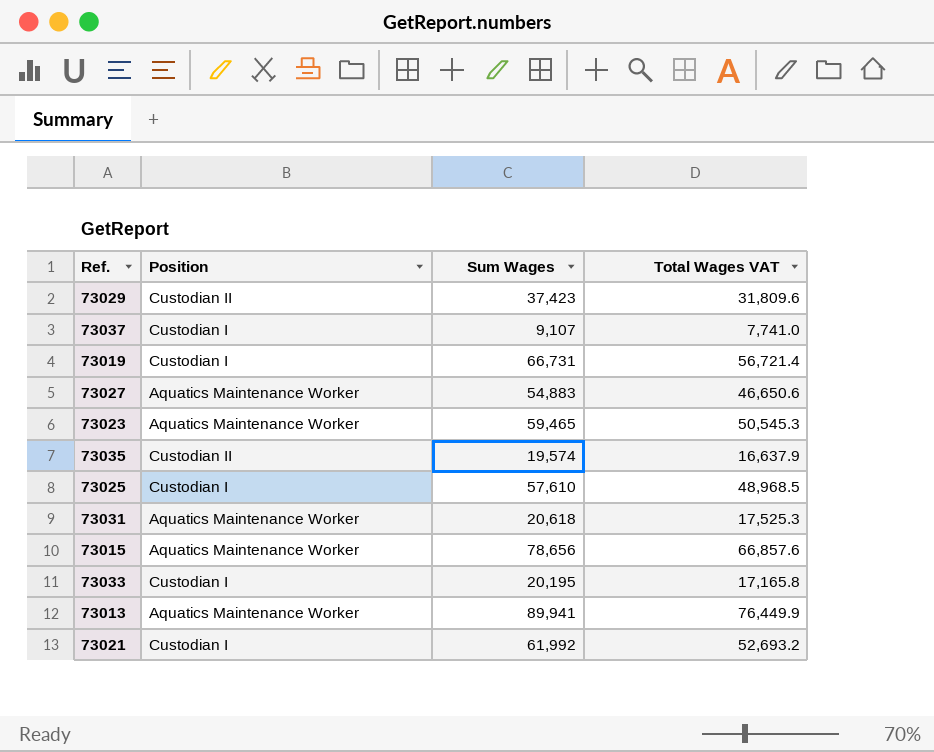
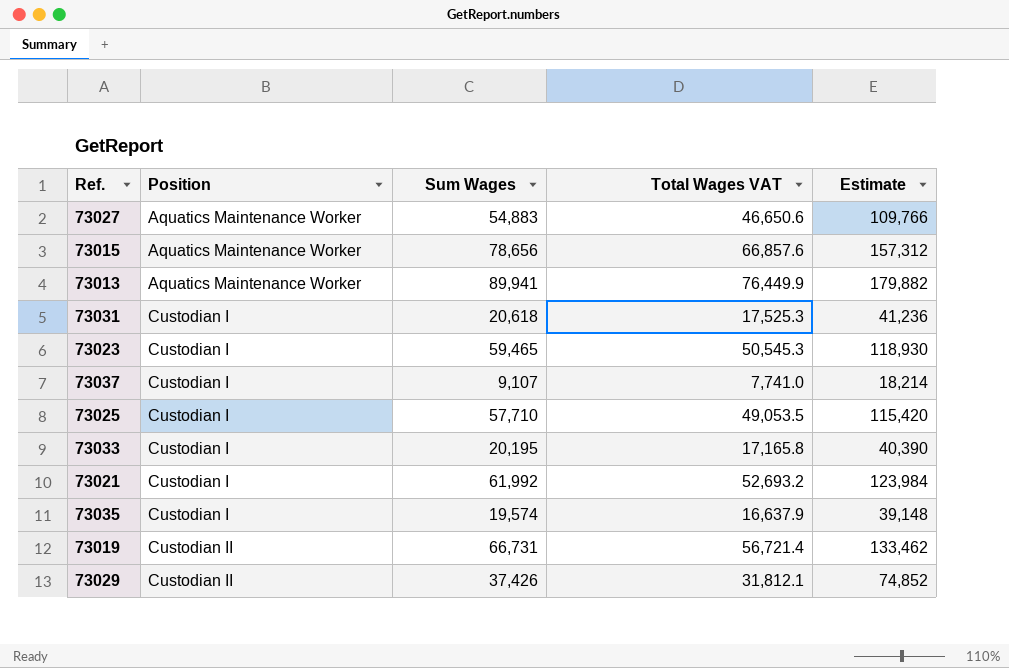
row order: none -> Position ascending
column Estimate | formula: none -> [Sum Wages] * 2
73031 | Position: Aquatics Maintenance Worker -> Custodian I
73023 | Position: Aquatics Maintenance Worker -> Custodian I
73025 | Sum Wages: 57,610 -> 57,710
73025 | Total Wages VAT: 48,968.5 -> 49,053.5
73035 | Position: Custodian II -> Custodian I
73019 | Position: Custodian I -> Custodian II
73029 | Sum Wages: 37,423 -> 37,426
73029 | Total Wages VAT: 31,809.6 -> 31,812.1

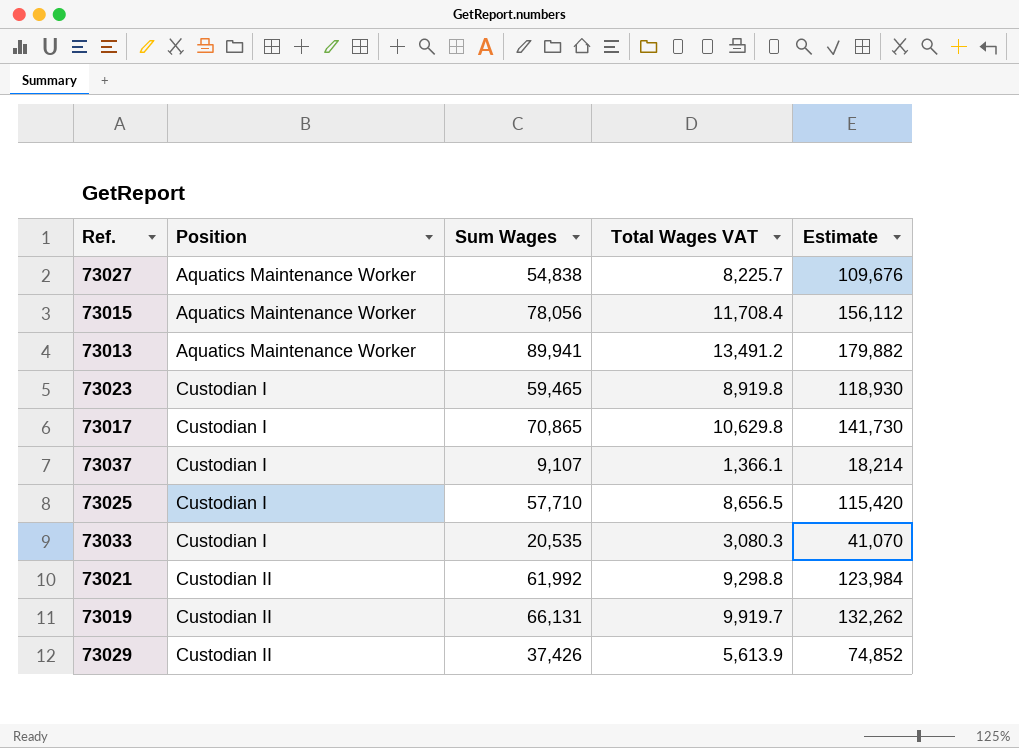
column Total Wages VAT | formula: [Sum Wages] * 0.85 -> [Sum Wages] * 0.15
row 73031: Custodian I | 20,618 | 17,525.3 | 41,236 -> none
row 73035: Custodian I | 19,574 | 16,637.9 | 39,148 -> none
73027 | Sum Wages: 54,883 -> 54,838
73027 | Estimate: 109,766 -> 109,676
73015 | Sum Wages: 78,656 -> 78,056
73015 | Estimate: 157,312 -> 156,112
row 73017: none -> Custodian I | 70,865 | 10,629.8 | 141,730
73033 | Sum Wages: 20,195 -> 20,535
73033 | Estimate: 40,390 -> 41,070
73021 | Position: Custodian I -> Custodian II
73019 | Sum Wages: 66,731 -> 66,131
73019 | Estimate: 133,462 -> 132,262

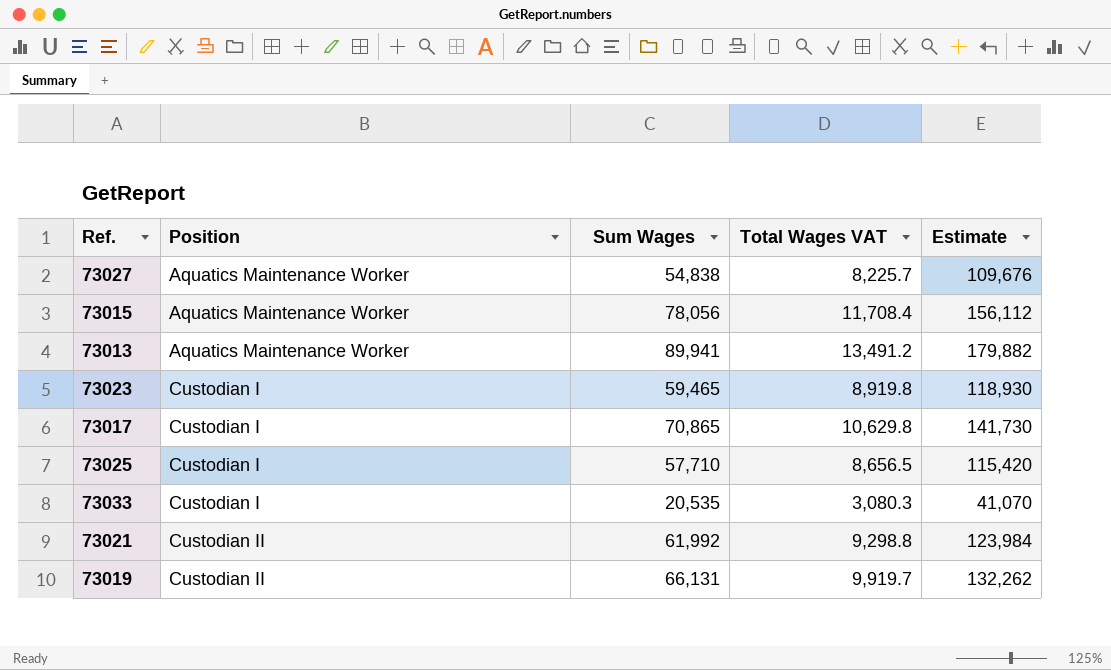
row 73037: Custodian I | 9,107 | 1,366.1 | 18,214 -> none
row 73029: Custodian II | 37,426 | 5,613.9 | 74,852 -> none

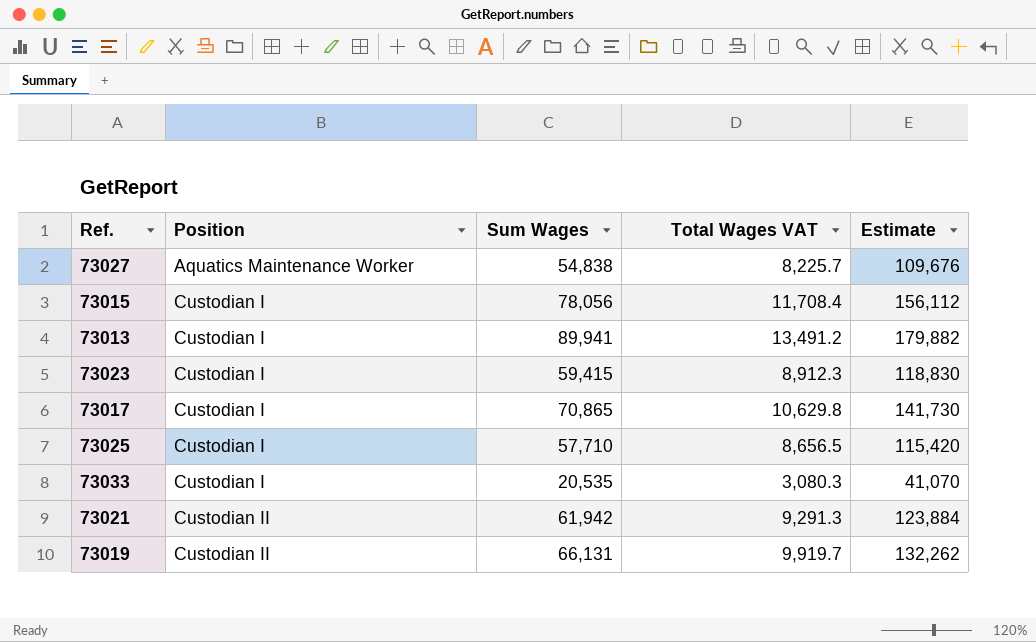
73015 | Position: Aquatics Maintenance Worker -> Custodian I
73013 | Position: Aquatics Maintenance Worker -> Custodian I
73023 | Sum Wages: 59,465 -> 59,415
73023 | Total Wages VAT: 8,919.8 -> 8,912.3
73023 | Estimate: 118,930 -> 118,830
73021 | Sum Wages: 61,992 -> 61,942
73021 | Total Wages VAT: 9,298.8 -> 9,291.3
73021 | Estimate: 123,984 -> 123,884

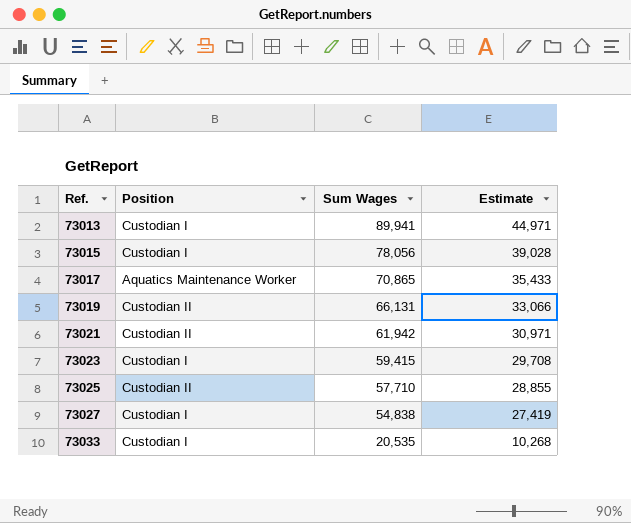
row order: Position ascending -> Ref. ascending
column Total Wages VAT | formula: [Sum Wages] * 0.15 -> none
column Estimate | formula: [Sum Wages] * 2 -> [Sum Wages] * 0.5
73017 | Position: Custodian I -> Aquatics Maintenance Worker
73025 | Position: Custodian I -> Custodian II
73027 | Position: Aquatics Maintenance Worker -> Custodian I

